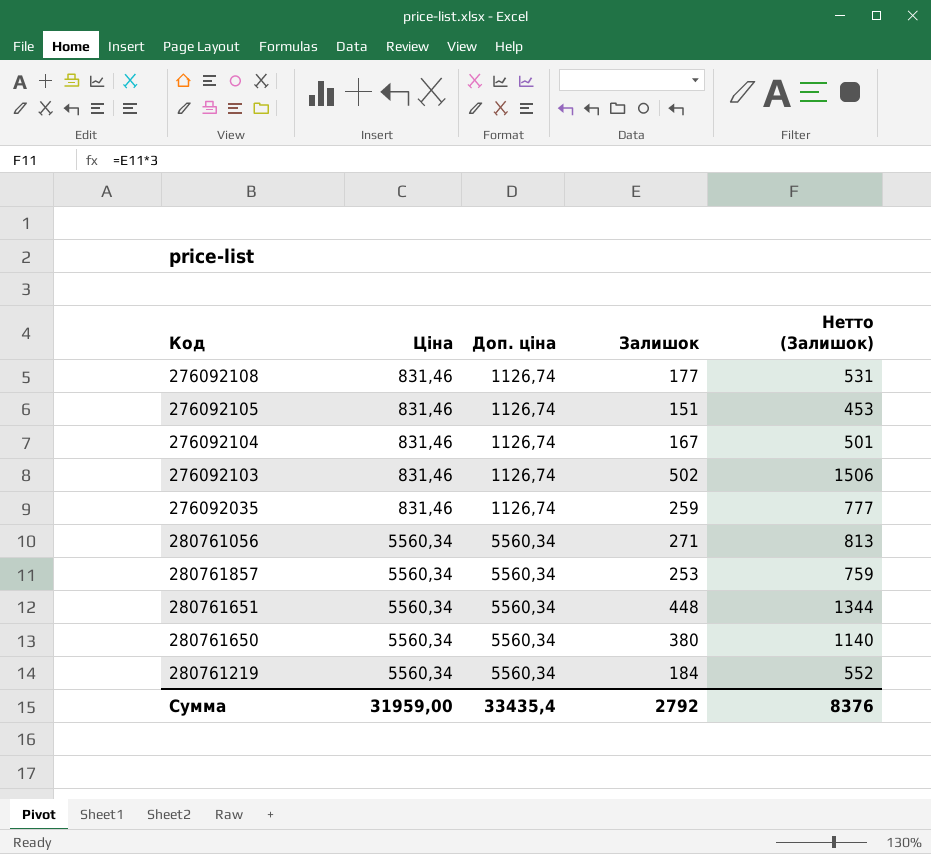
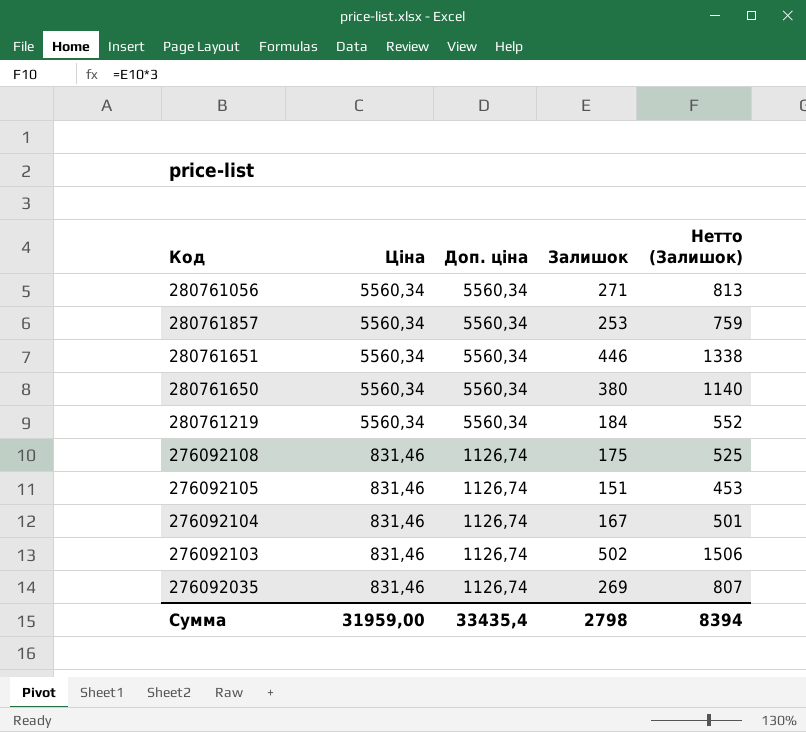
row order: Ціна ascending -> Ціна descending
280761651 | Залишок: 448 -> 446
280761651 | Нетто (Залишок): 1344 -> 1338
276092108 | Залишок: 177 -> 175
276092108 | Нетто (Залишок): 531 -> 525
276092035 | Залишок: 259 -> 269
276092035 | Нетто (Залишок): 777 -> 807
Сумма | Залишок: 2792 -> 2798
Сумма | Нетто (Залишок): 8376 -> 8394

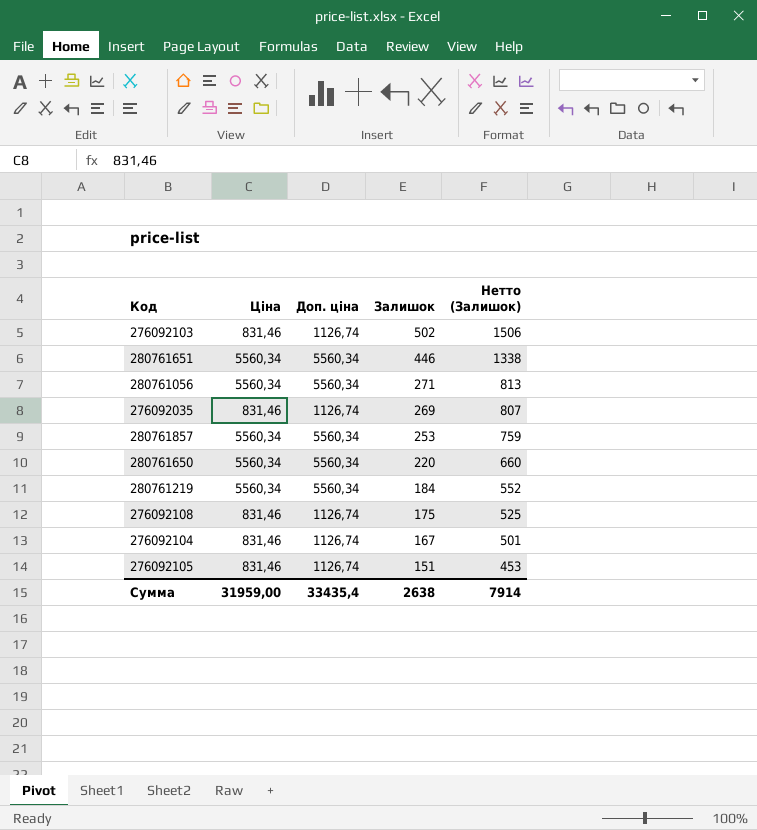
row order: Ціна descending -> Залишок descending
280761650 | Залишок: 380 -> 220
280761650 | Нетто (Залишок): 1140 -> 660
Сумма | Залишок: 2798 -> 2638
Сумма | Нетто (Залишок): 8394 -> 7914

